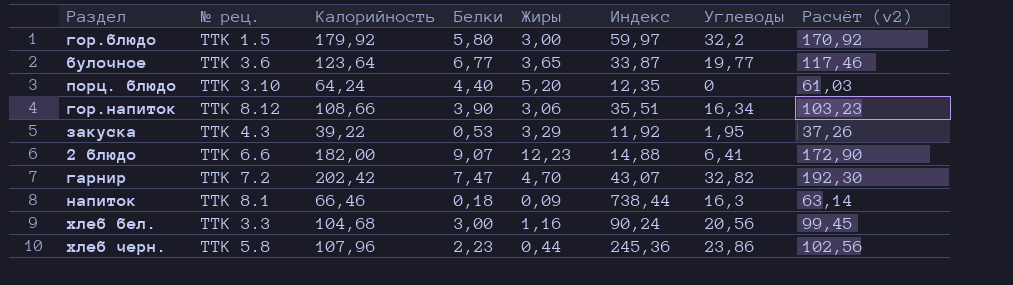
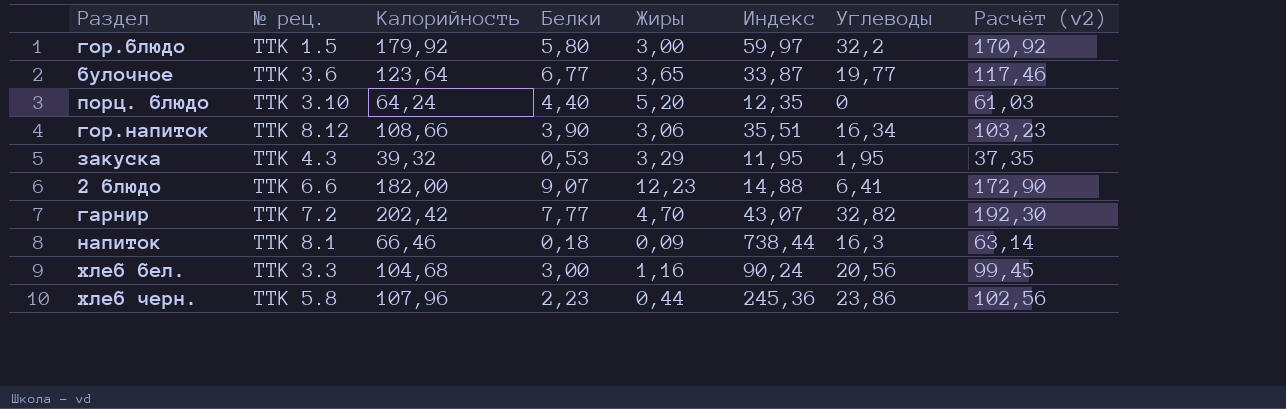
закуска | Калорийность: 39,22 -> 39,32
закуска | Индекс: 11,92 -> 11,95
закуска | Расчёт (v2): 37,26 -> 37,35
гарнир | Белки: 7,47 -> 7,77

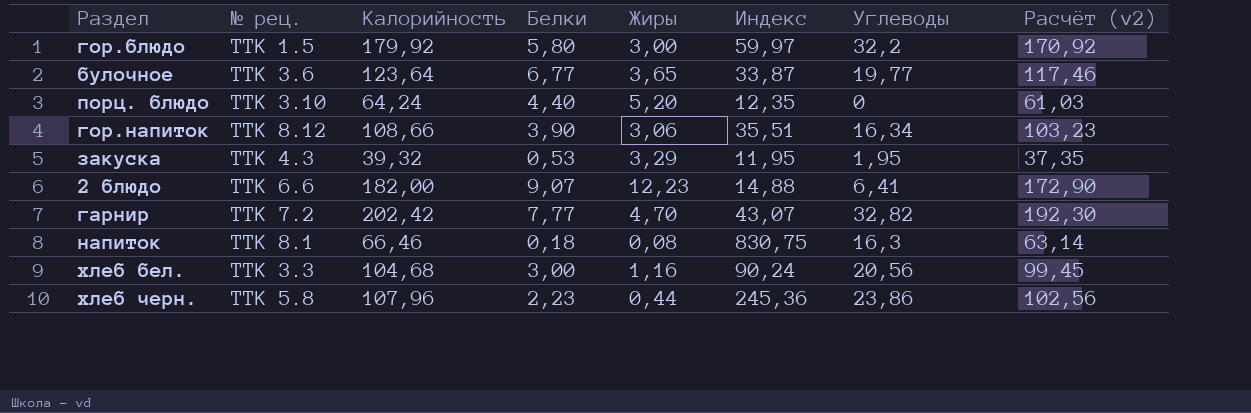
напиток | Жиры: 0,09 -> 0,08
напиток | Индекс: 738,44 -> 830,75

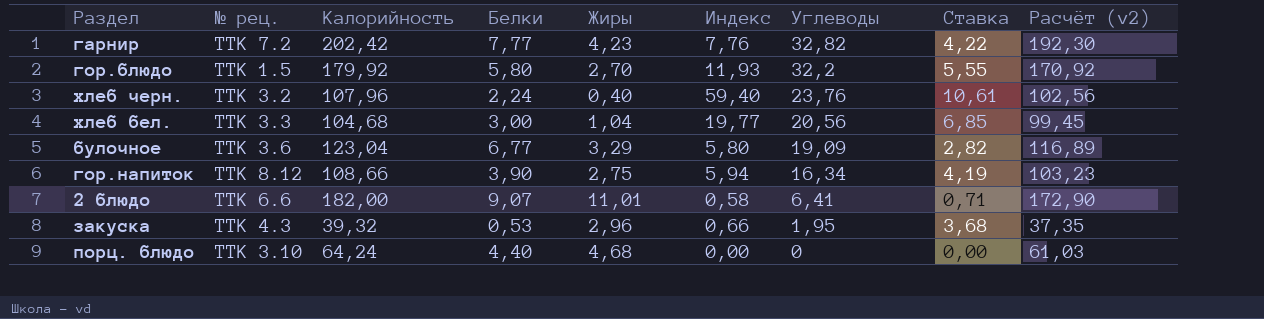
row order: none -> Углеводы descending
column Индекс | formula: [Калорийность] / [Жиры] -> [Углеводы] / [Жиры]
column Ставка | formula: none -> [Углеводы] / [Белки]
row напиток: ТТК 8.1 | 66,46 | 0,18 | 0,08 | 830,75 | 16,3 | 63,14 -> none
гарнир | Жиры: 4,70 -> 4,23
гор.блюдо | Жиры: 3,00 -> 2,70
хлеб черн. | № рец.: ТТК 5.8 -> ТТК 3.2
хлеб черн. | Белки: 2,23 -> 2,24
хлеб черн. | Жиры: 0,44 -> 0,40
хлеб черн. | Углеводы: 23,86 -> 23,76
хлеб бел. | Жиры: 1,16 -> 1,04
булочное | Калорийность: 123,64 -> 123,04
булочное | Жиры: 3,65 -> 3,29
булочное | Углеводы: 19,77 -> 19,09
булочное | Расчёт (v2): 117,46 -> 116,89
гор.напиток | Жиры: 3,06 -> 2,75
2 блюдо | Жиры: 12,23 -> 11,01
закуска | Жиры: 3,29 -> 2,96
порц. блюдо | Жиры: 5,20 -> 4,68

